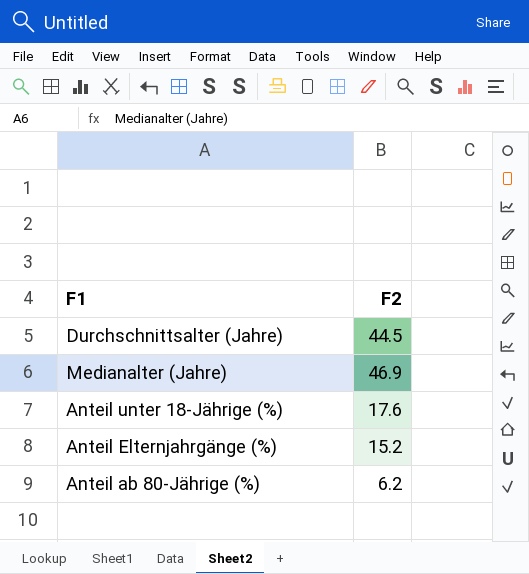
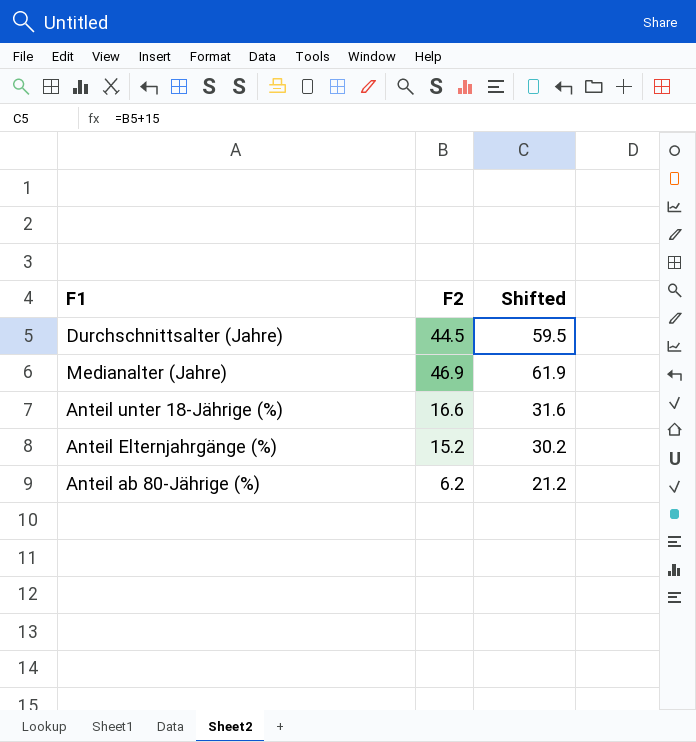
column Shifted | formula: none -> [F2] + 15
Anteil unter 18-Jährige (%) | F2: 17.6 -> 16.6

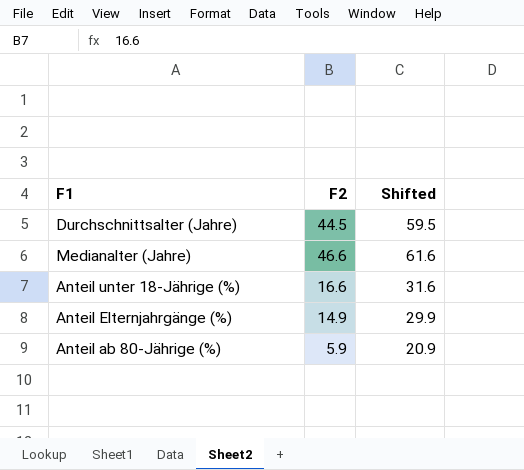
Medianalter (Jahre) | F2: 46.9 -> 46.6
Medianalter (Jahre) | Shifted: 61.9 -> 61.6
Anteil Elternjahrgänge (%) | F2: 15.2 -> 14.9
Anteil Elternjahrgänge (%) | Shifted: 30.2 -> 29.9
Anteil ab 80-Jährige (%) | F2: 6.2 -> 5.9
Anteil ab 80-Jährige (%) | Shifted: 21.2 -> 20.9

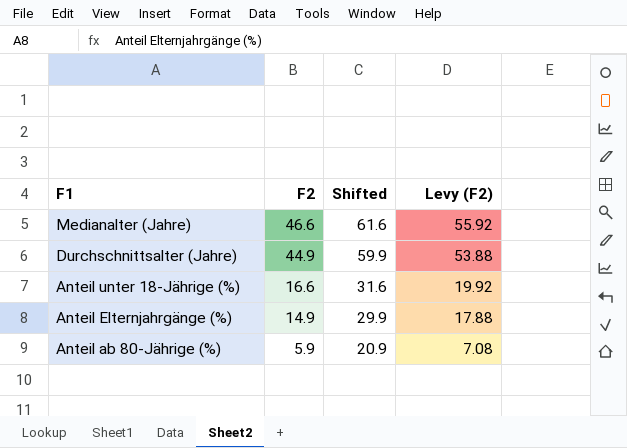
row order: none -> F1 descending
column Levy (F2) | formula: none -> [F2] * 1.2
Durchschnittsalter (Jahre) | F2: 44.5 -> 44.9
Durchschnittsalter (Jahre) | Shifted: 59.5 -> 59.9

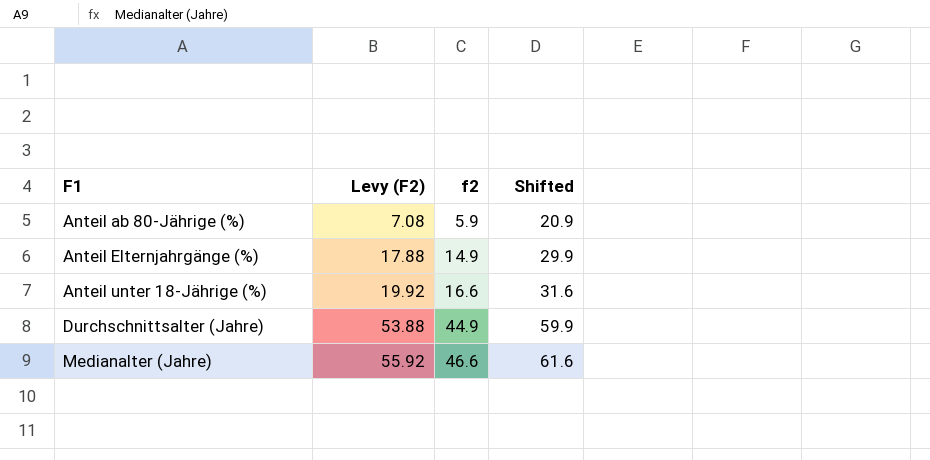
row order: F1 descending -> F1 ascending
column Levy (F2) | position: 4 -> 2
column name: F2 -> f2

